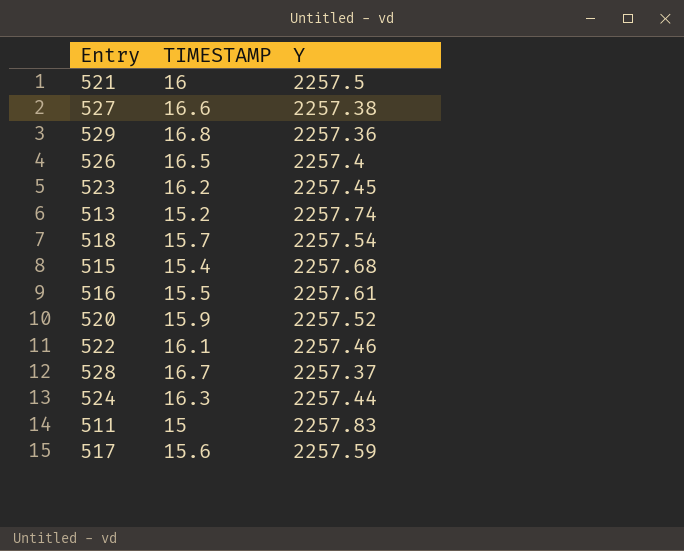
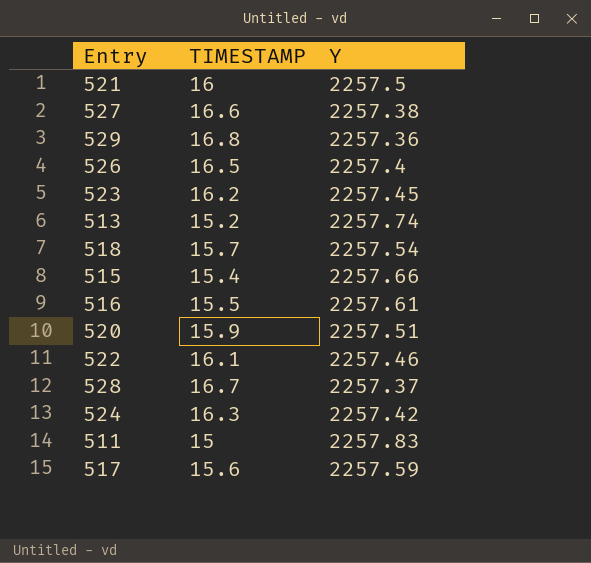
515 | Y: 2257.68 -> 2257.66
520 | Y: 2257.52 -> 2257.51
524 | Y: 2257.44 -> 2257.42

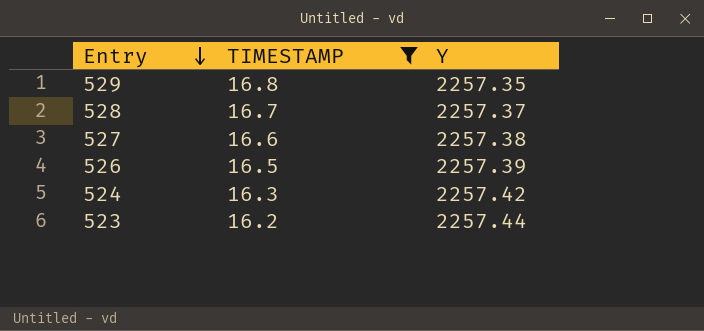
filter: none -> TIMESTAMP >= 16.2
row order: none -> Entry descending
529 | Y: 2257.36 -> 2257.35
526 | Y: 2257.4 -> 2257.39
523 | Y: 2257.45 -> 2257.44

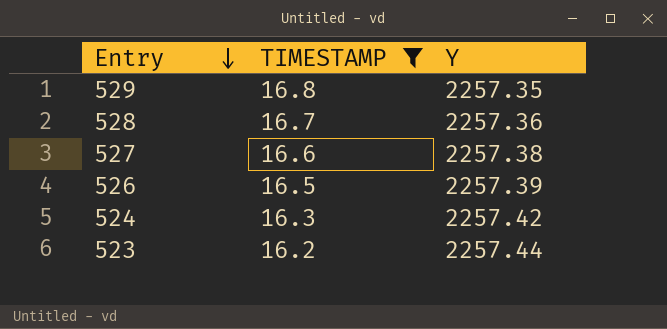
528 | Y: 2257.37 -> 2257.36

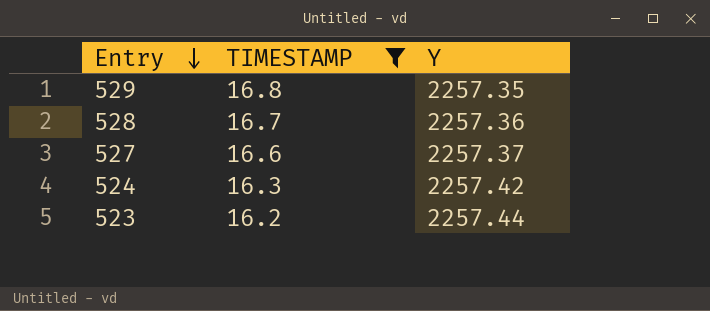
row 526: 16.5 | 2257.39 -> none
527 | Y: 2257.38 -> 2257.37

